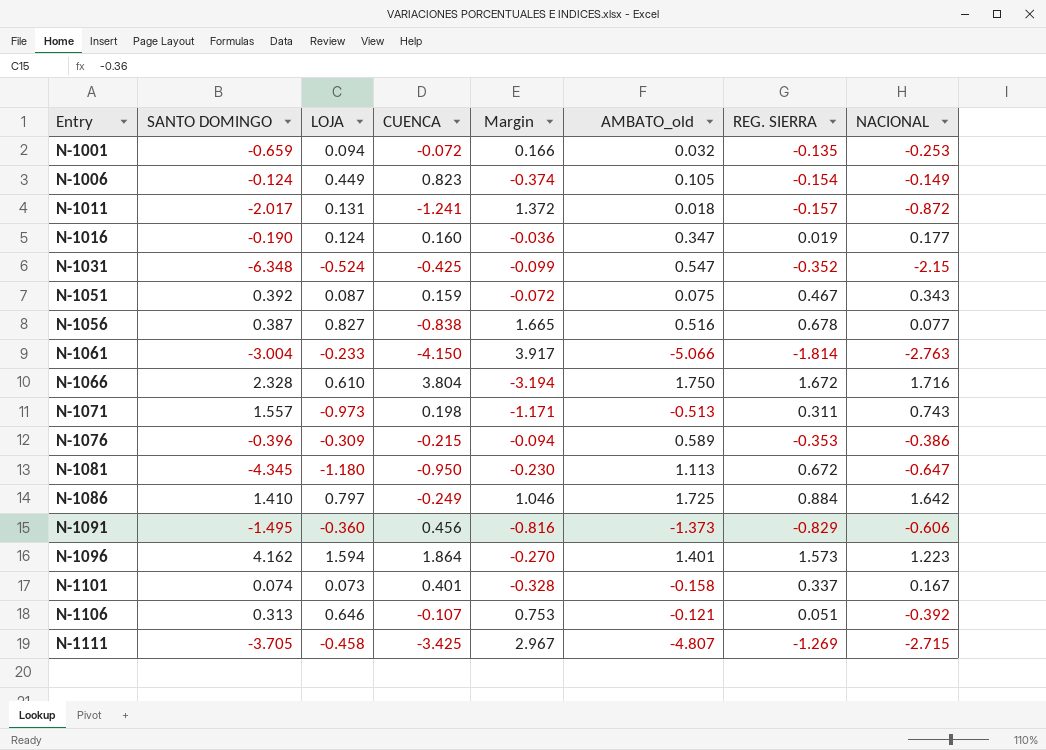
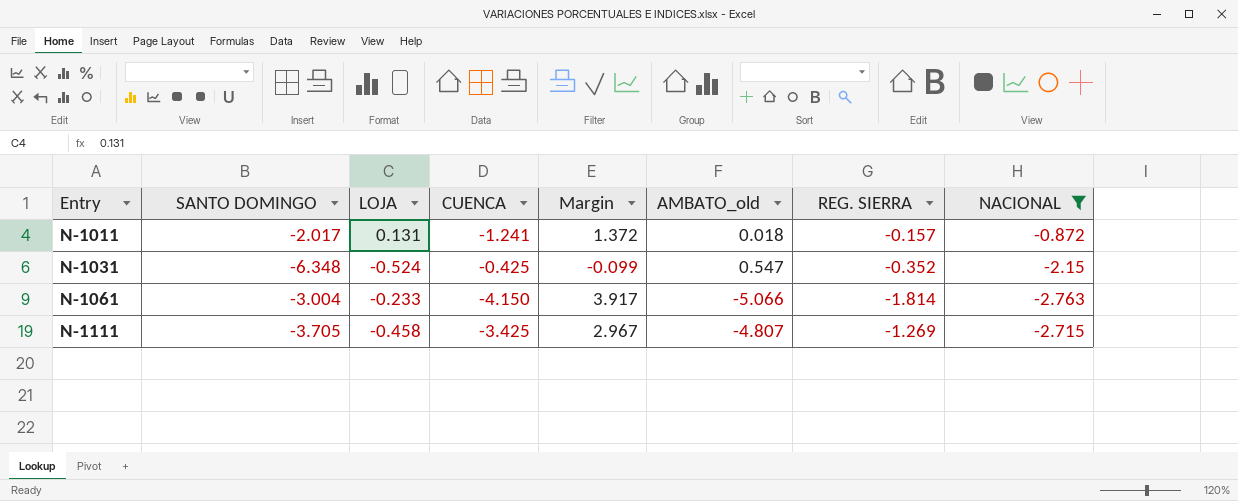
filter: none -> NACIONAL <= -0.872

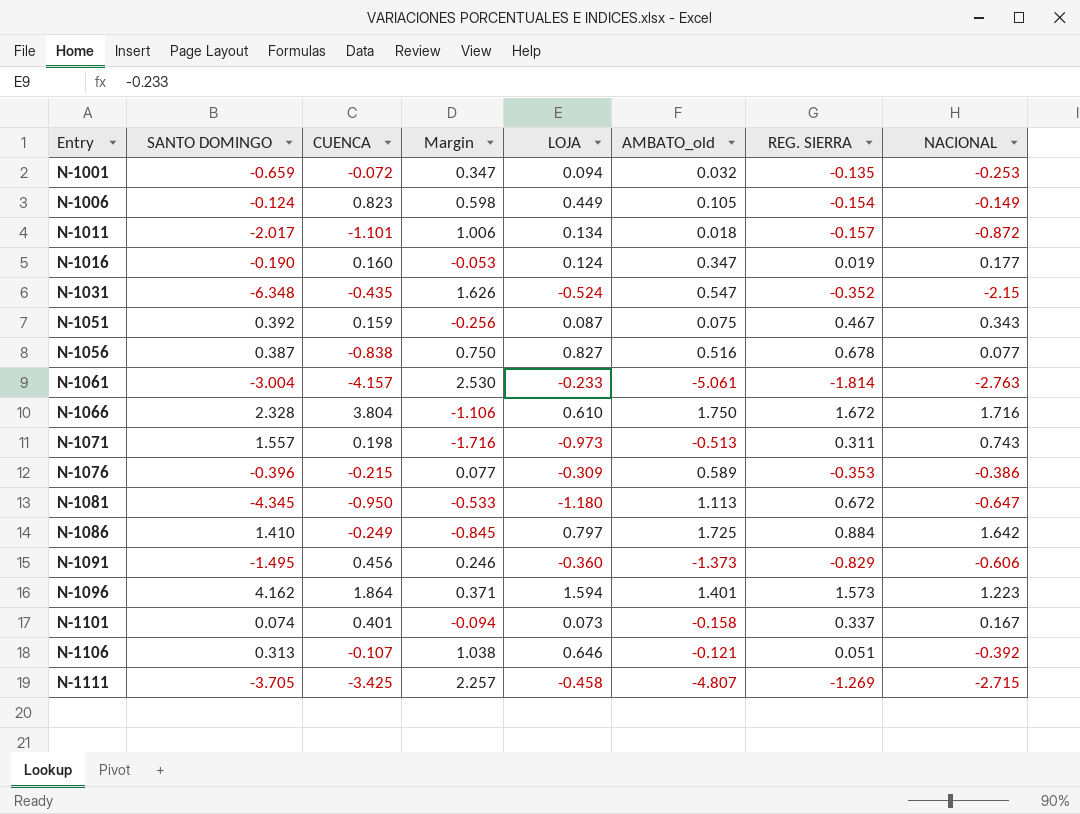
filter: NACIONAL <= -0.872 -> none
column Margin | formula: [LOJA] - [CUENCA] -> [LOJA] - [NACIONAL]
column LOJA | position: 3 -> 5
N-1011 | CUENCA: -1.241 -> -1.101
N-1011 | LOJA: 0.131 -> 0.134
N-1031 | CUENCA: -0.425 -> -0.435
N-1061 | CUENCA: -4.150 -> -4.157
N-1061 | AMBATO_old: -5.066 -> -5.061

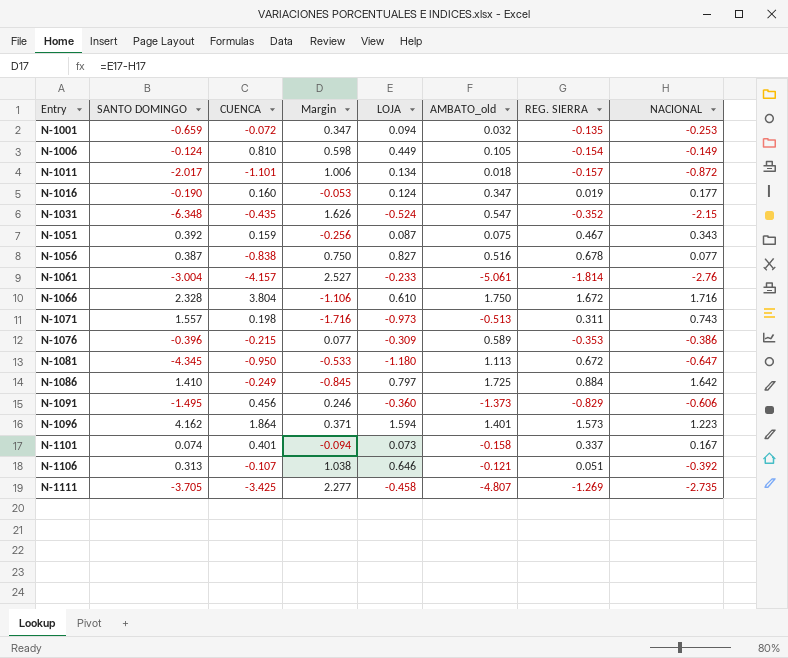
N-1006 | CUENCA: 0.823 -> 0.810
N-1061 | Margin: 2.530 -> 2.527
N-1061 | NACIONAL: -2.763 -> -2.76
N-1111 | Margin: 2.257 -> 2.277
N-1111 | NACIONAL: -2.715 -> -2.735

